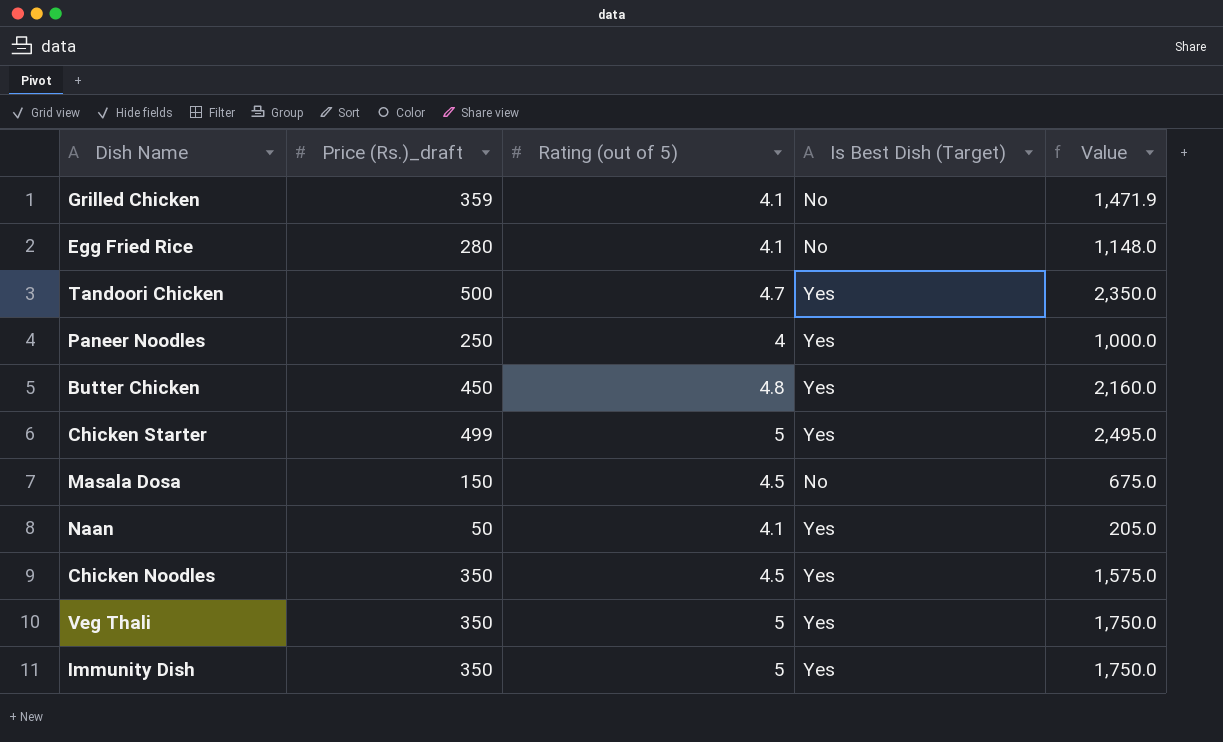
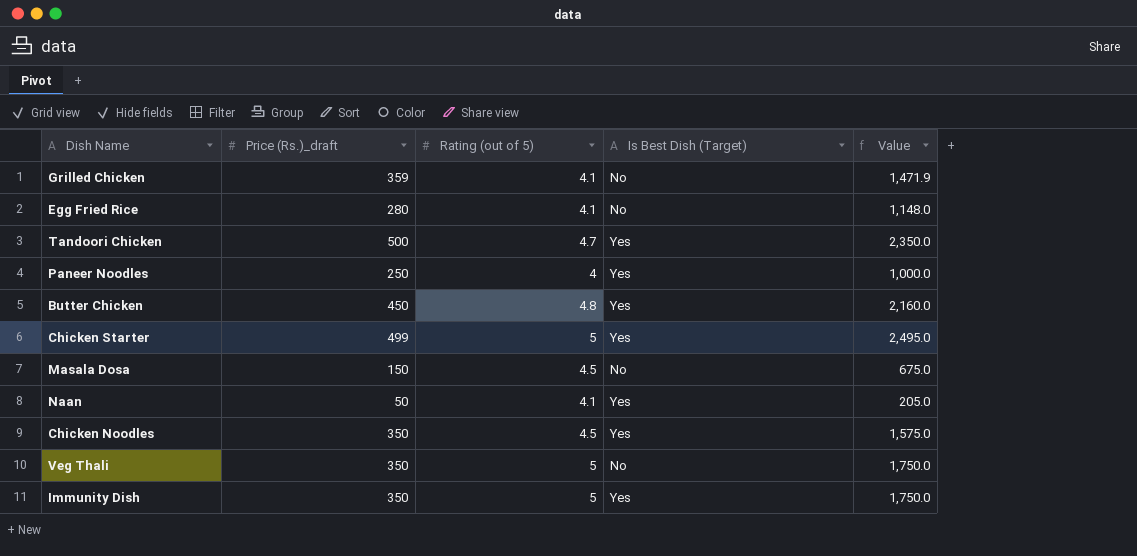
Veg Thali | Is Best Dish (Target): Yes -> No

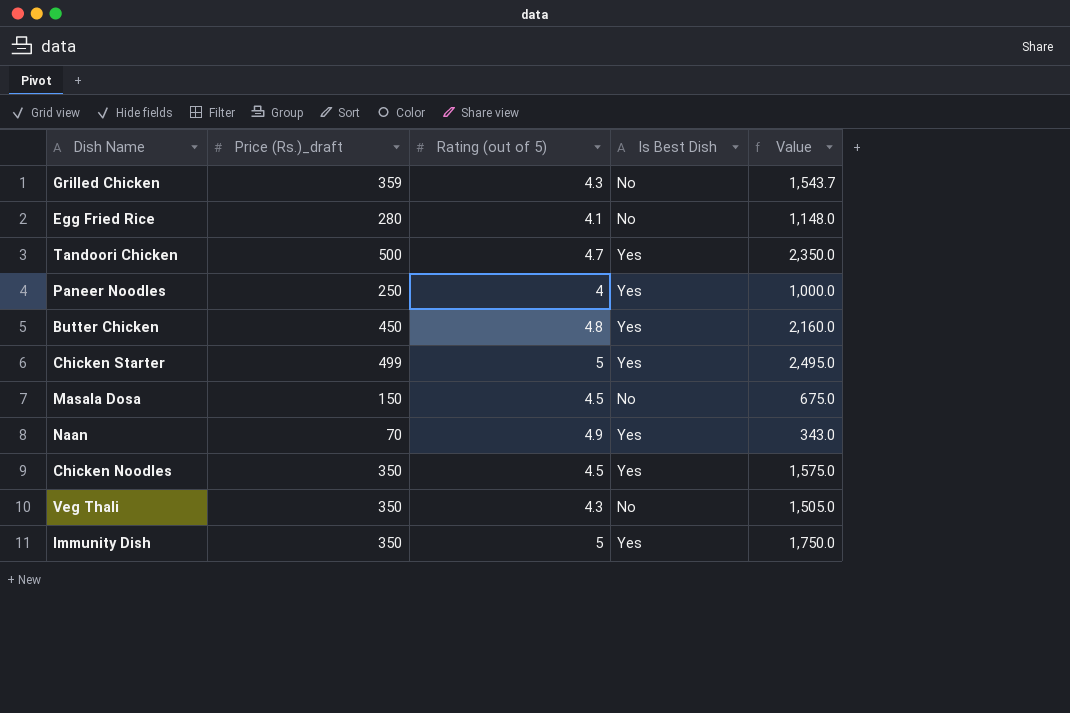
column name: Is Best Dish (Target) -> Is Best Dish
Grilled Chicken | Rating (out of 5): 4.1 -> 4.3
Grilled Chicken | Value: 1,471.9 -> 1,543.7
Naan | Price (Rs.)_draft: 50 -> 70
Naan | Rating (out of 5): 4.1 -> 4.9
Naan | Value: 205.0 -> 343.0
Veg Thali | Rating (out of 5): 5 -> 4.3
Veg Thali | Value: 1,750.0 -> 1,505.0

